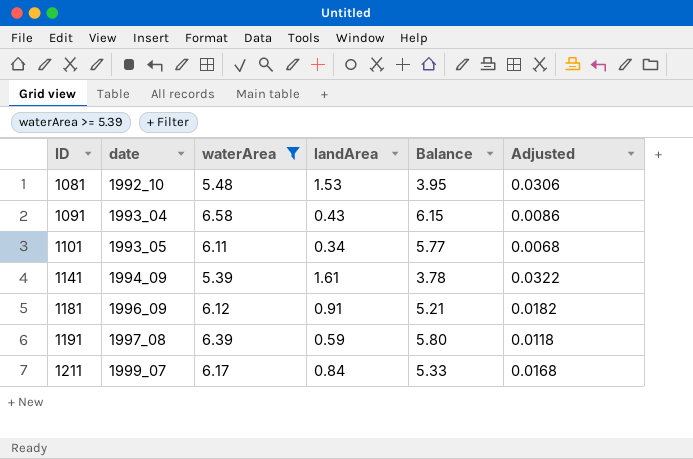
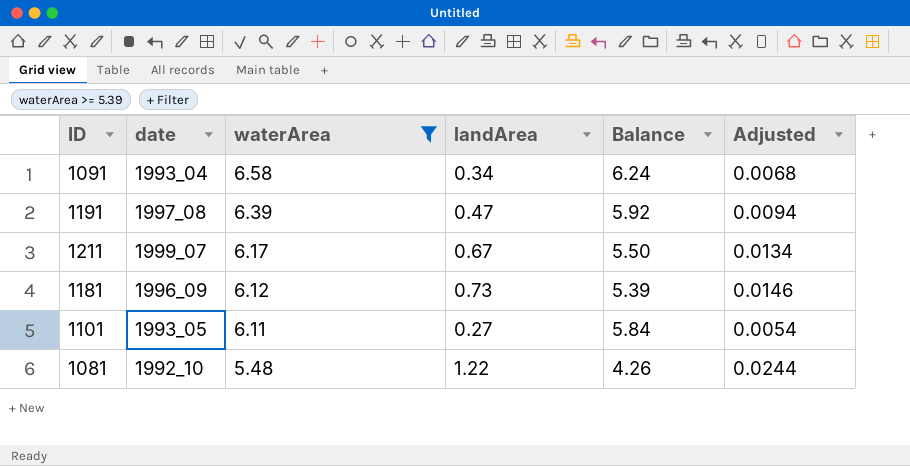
row order: ID ascending -> waterArea descending
row 1141: 1994_09 | 5.39 | 1.61 | 3.78 | 0.0322 -> none
1091 | landArea: 0.43 -> 0.34
1091 | Balance: 6.15 -> 6.24
1091 | Adjusted: 0.0086 -> 0.0068
1191 | landArea: 0.59 -> 0.47
1191 | Balance: 5.80 -> 5.92
1191 | Adjusted: 0.0118 -> 0.0094
1211 | landArea: 0.84 -> 0.67
1211 | Balance: 5.33 -> 5.50
1211 | Adjusted: 0.0168 -> 0.0134
1181 | landArea: 0.91 -> 0.73
1181 | Balance: 5.21 -> 5.39
1181 | Adjusted: 0.0182 -> 0.0146
1101 | landArea: 0.34 -> 0.27
1101 | Balance: 5.77 -> 5.84
1101 | Adjusted: 0.0068 -> 0.0054
1081 | landArea: 1.53 -> 1.22
1081 | Balance: 3.95 -> 4.26
1081 | Adjusted: 0.0306 -> 0.0244

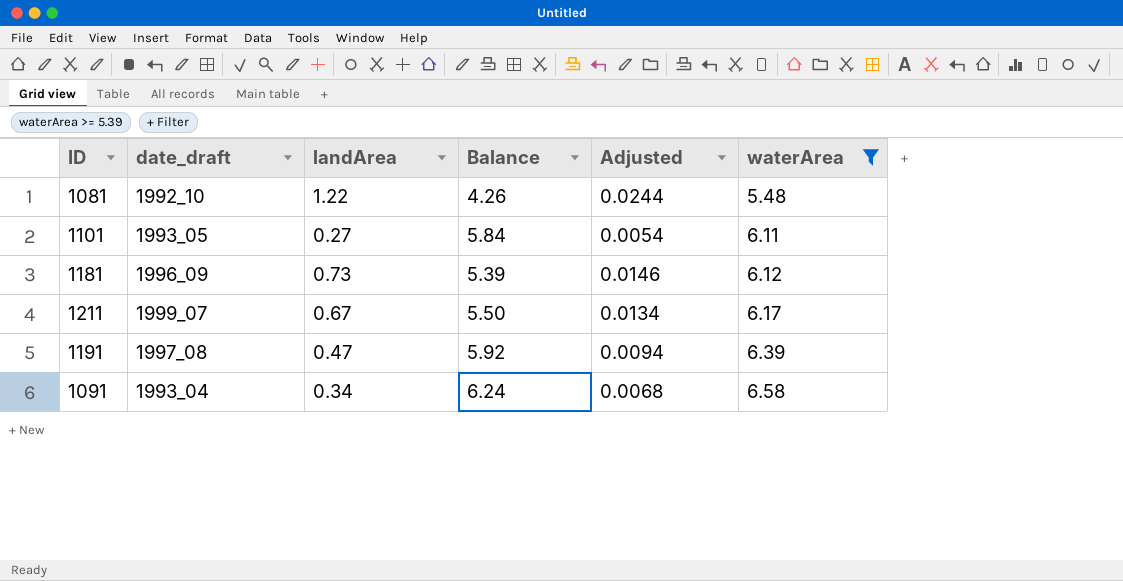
row order: waterArea descending -> waterArea ascending
column name: date -> date_draft
column waterArea | position: 3 -> 6

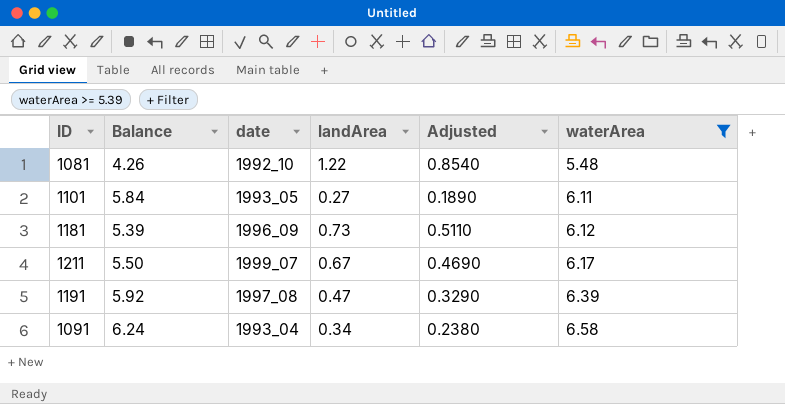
column Balance | position: 4 -> 2
column name: date_draft -> date
column Adjusted | formula: [landArea] * 0.02 -> [landArea] * 0.7

